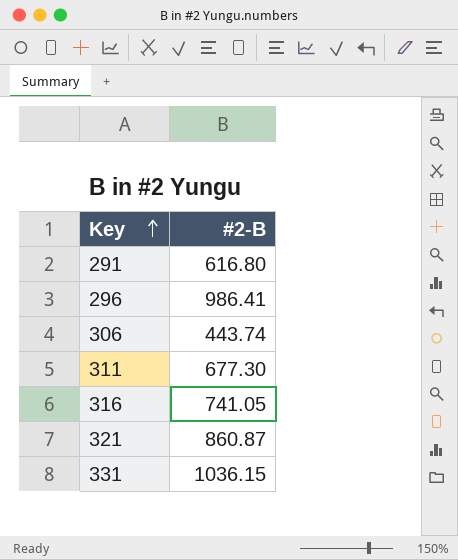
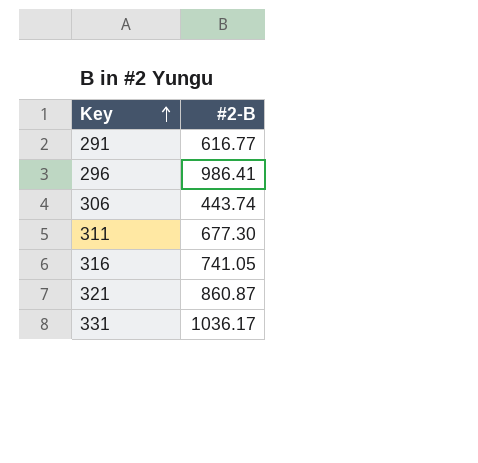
291 | #2-B: 616.80 -> 616.77
331 | #2-B: 1036.15 -> 1036.17

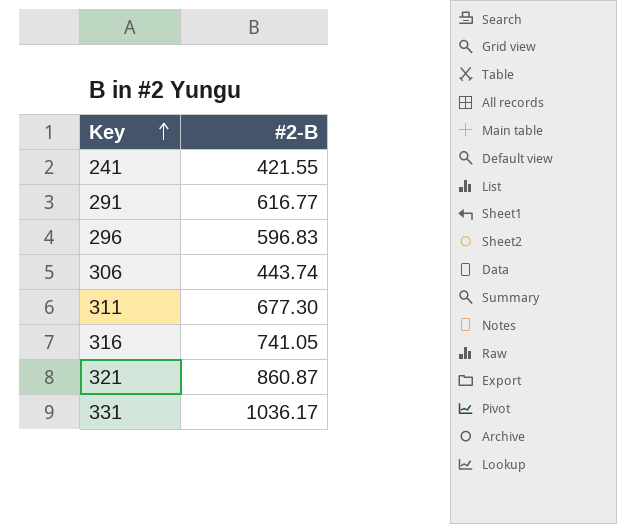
row 241: none -> 421.55
296 | #2-B: 986.41 -> 596.83

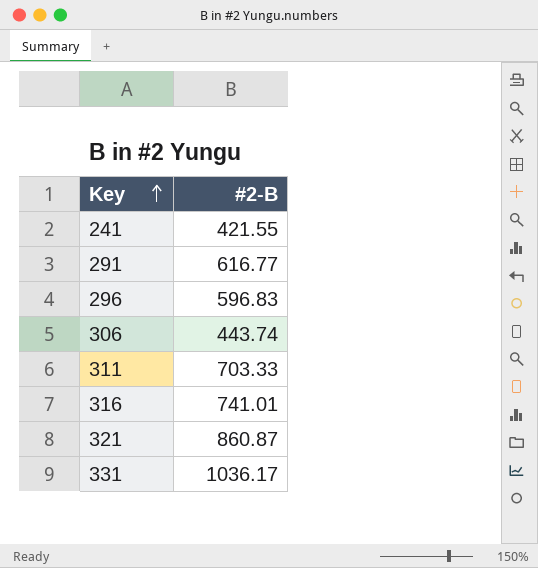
311 | #2-B: 677.30 -> 703.33
316 | #2-B: 741.05 -> 741.01

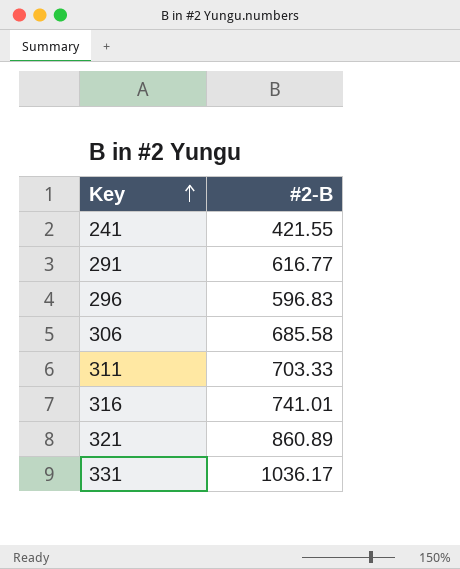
306 | #2-B: 443.74 -> 685.58
321 | #2-B: 860.87 -> 860.89

